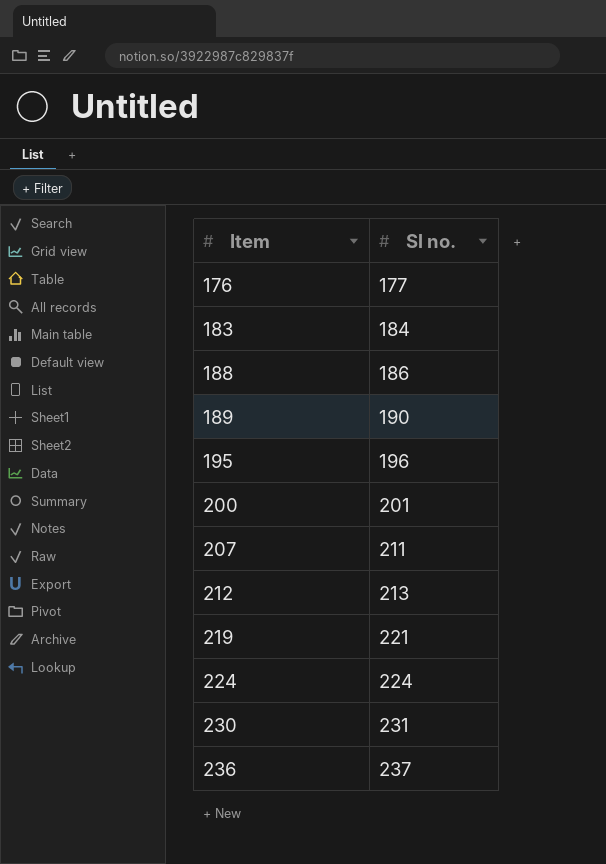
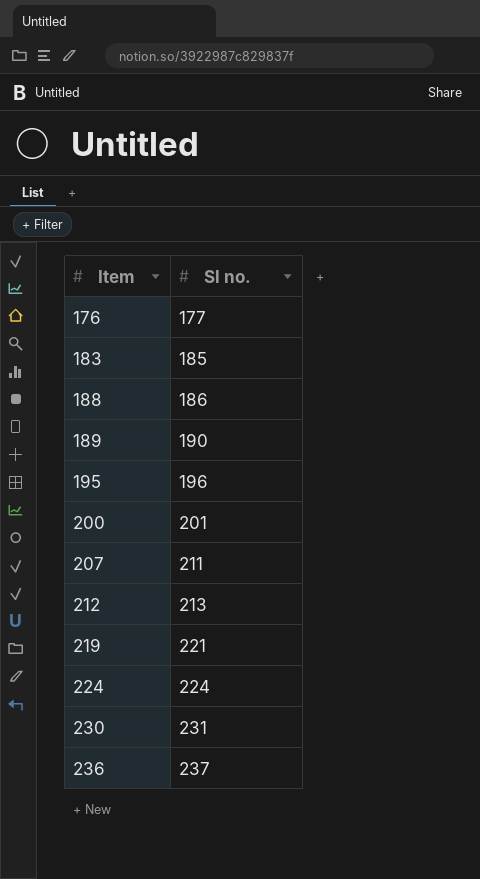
183 | Sl no.: 184 -> 185

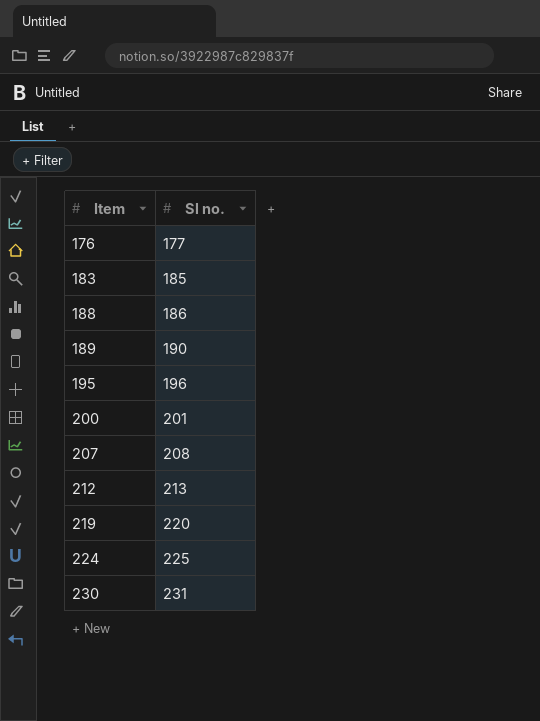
row 236: 237 -> none
207 | Sl no.: 211 -> 208
219 | Sl no.: 221 -> 220
224 | Sl no.: 224 -> 225

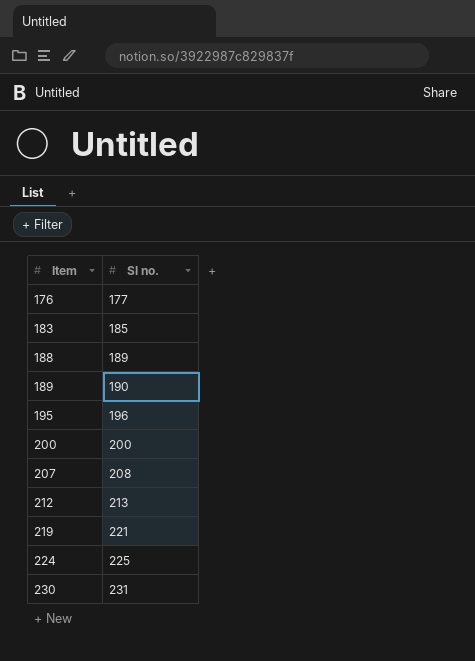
188 | Sl no.: 186 -> 189
200 | Sl no.: 201 -> 200
219 | Sl no.: 220 -> 221

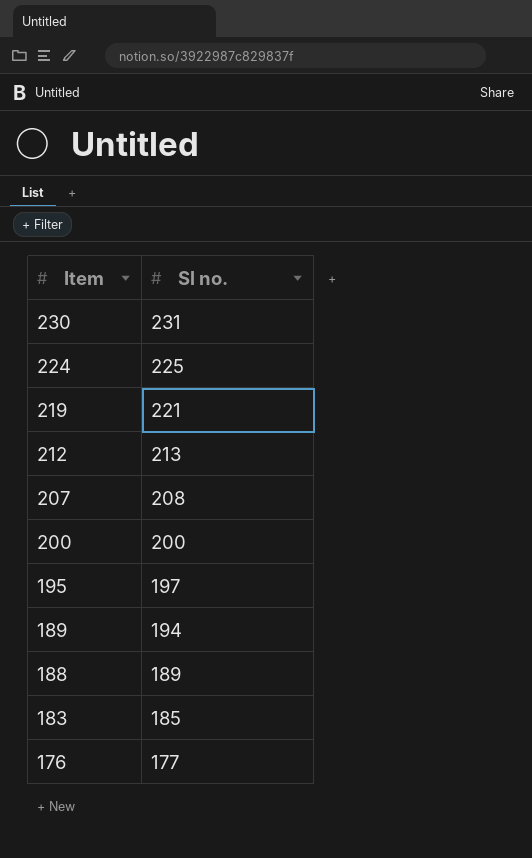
row order: Item ascending -> Item descending
195 | Sl no.: 196 -> 197
189 | Sl no.: 190 -> 194

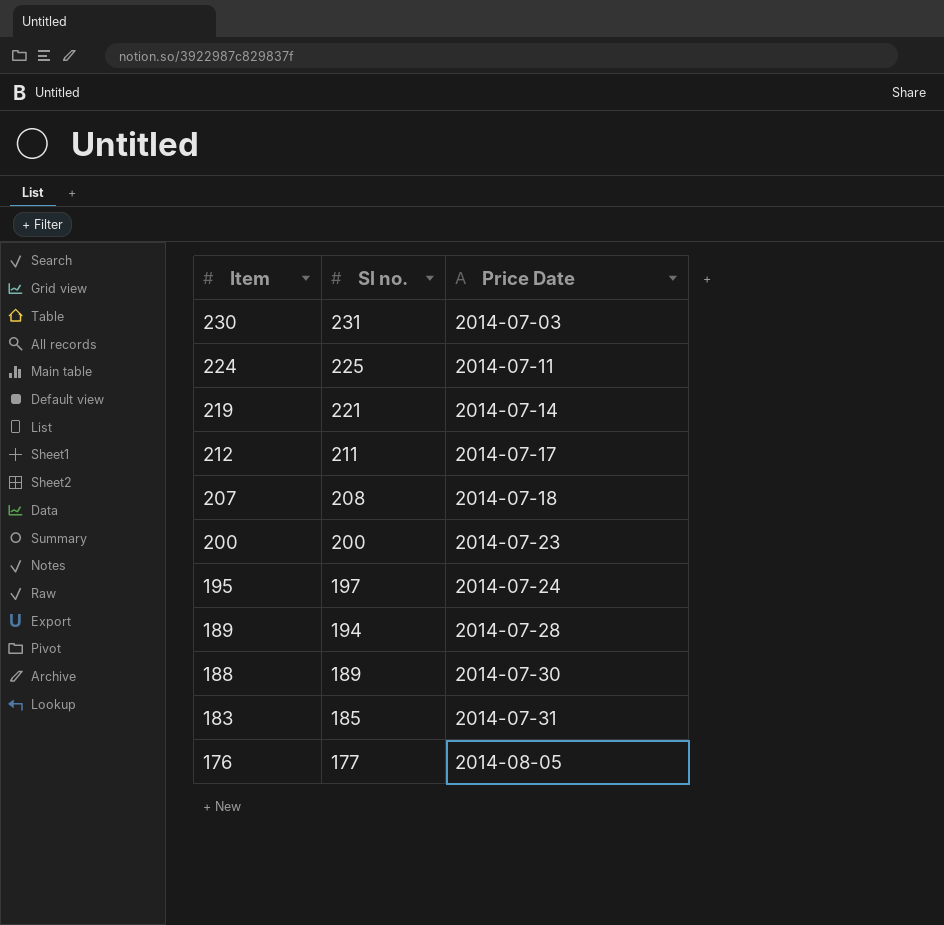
column Price Date | position: none -> 3
212 | Sl no.: 213 -> 211

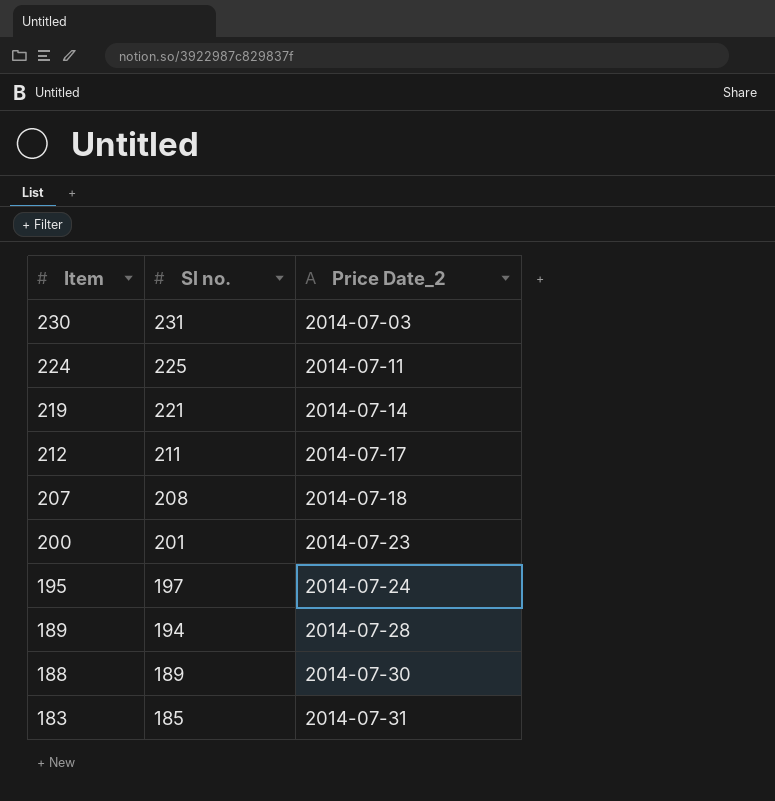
column name: Price Date -> Price Date_2
row 176: 177 | 2014-08-05 -> none
200 | Sl no.: 200 -> 201

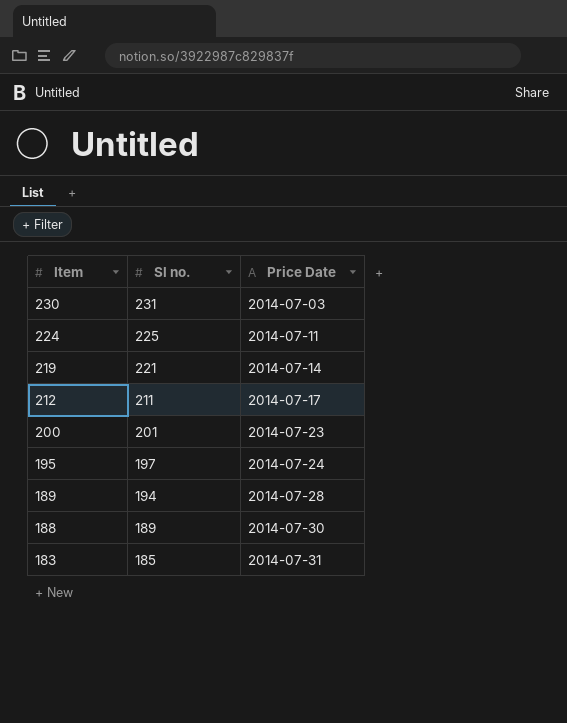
column name: Price Date_2 -> Price Date
row 207: 208 | 2014-07-18 -> none

